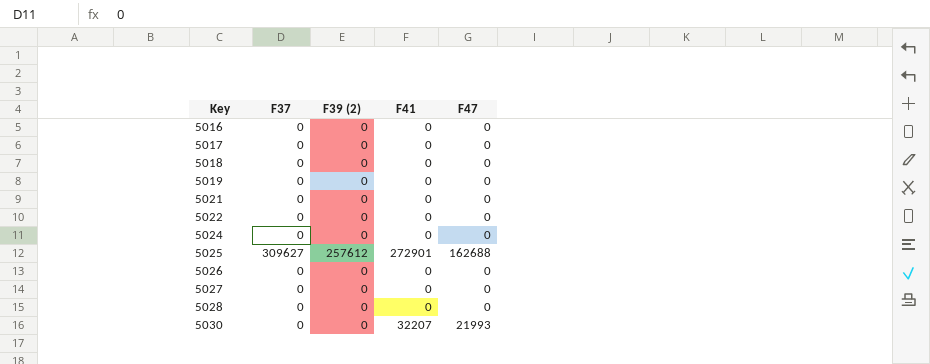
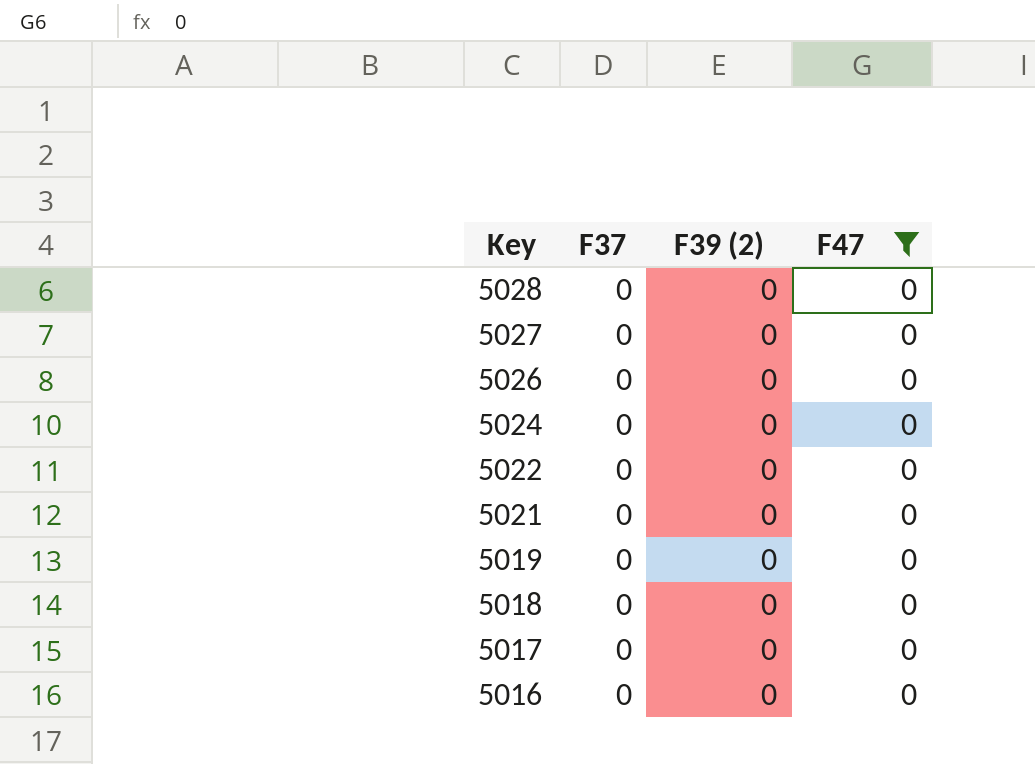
filter: none -> F47 = 0
row order: Key ascending -> Key descending
column F41 | position: 4 -> none

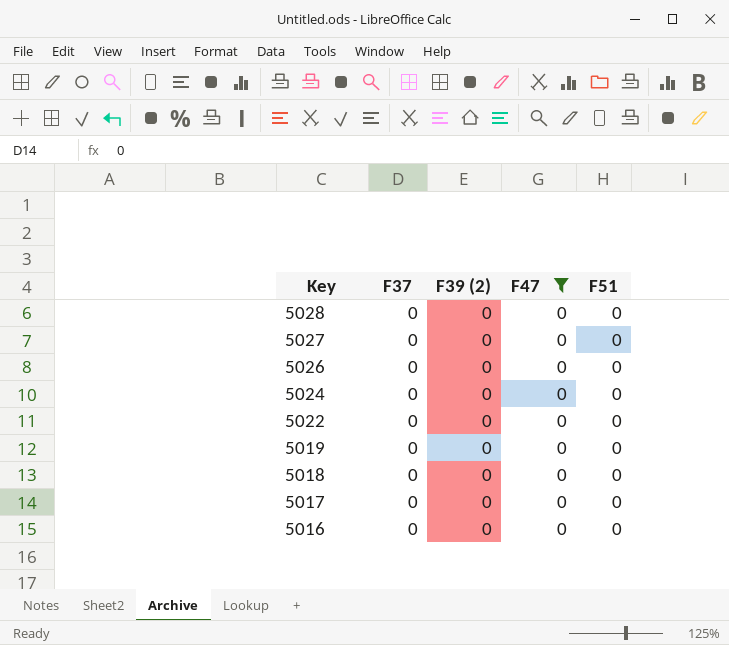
column F51 | position: none -> 5
row 5021: 0 | 0 | 0 -> none

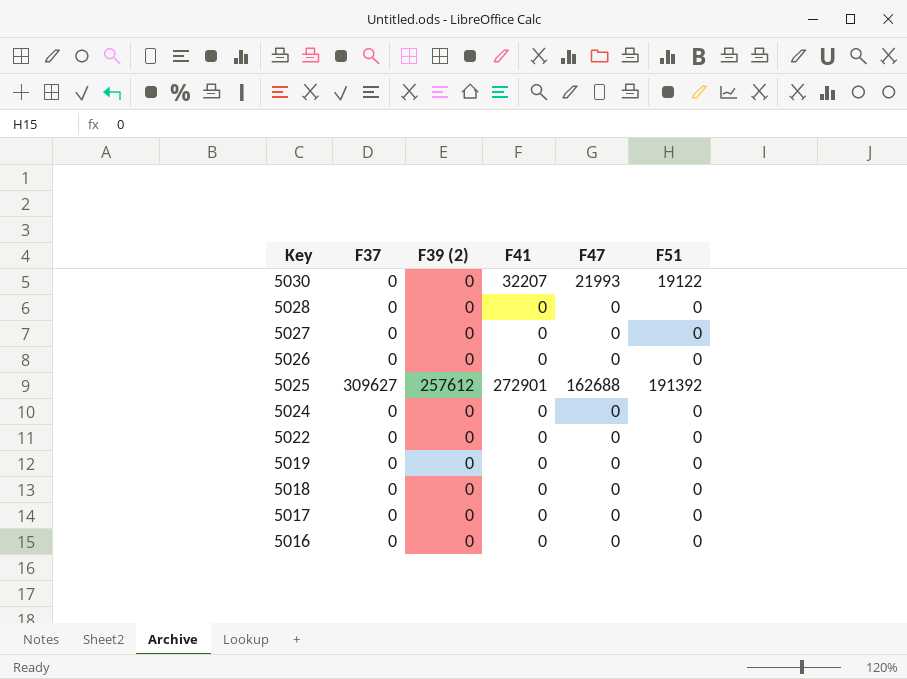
filter: F47 = 0 -> none
column F41 | position: none -> 4

